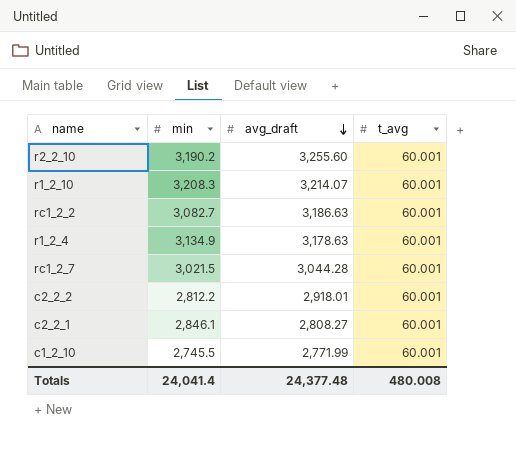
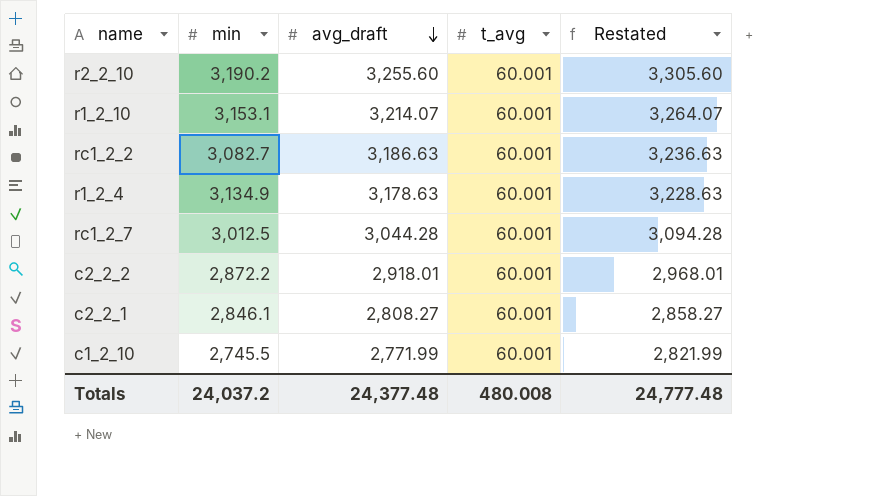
column Restated | formula: none -> [avg_draft] + 50
r1_2_10 | min: 3,208.3 -> 3,153.1
rc1_2_7 | min: 3,021.5 -> 3,012.5
c2_2_2 | min: 2,812.2 -> 2,872.2
Totals | min: 24,041.4 -> 24,037.2

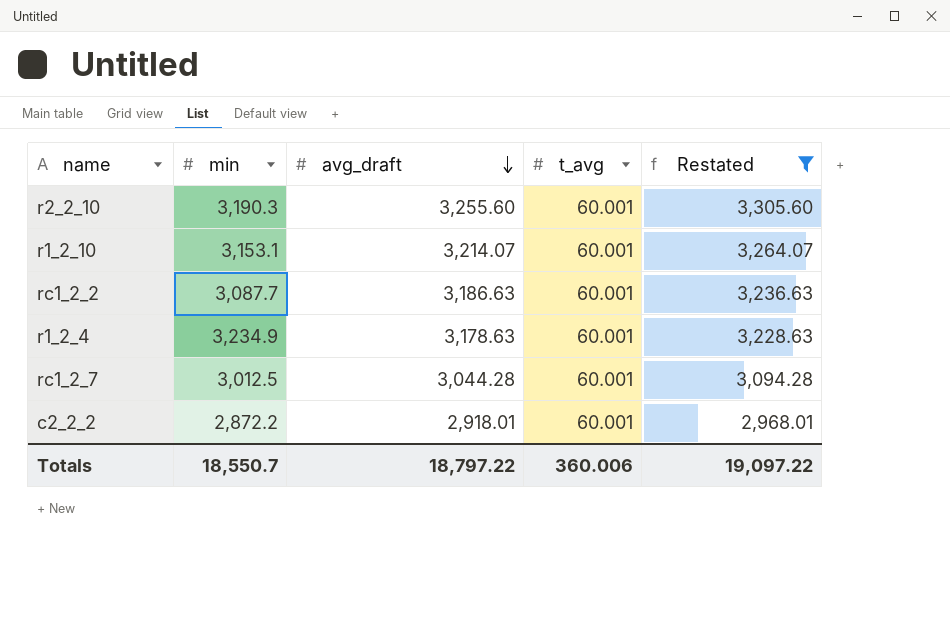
filter: none -> Restated >= 2,968.01
r2_2_10 | min: 3,190.2 -> 3,190.3
rc1_2_2 | min: 3,082.7 -> 3,087.7
r1_2_4 | min: 3,134.9 -> 3,234.9
Totals | min: 24,037.2 -> 18,550.7
Totals | avg_draft: 24,377.48 -> 18,797.22
Totals | t_avg: 480.008 -> 360.006
Totals | Restated: 24,777.48 -> 19,097.22

